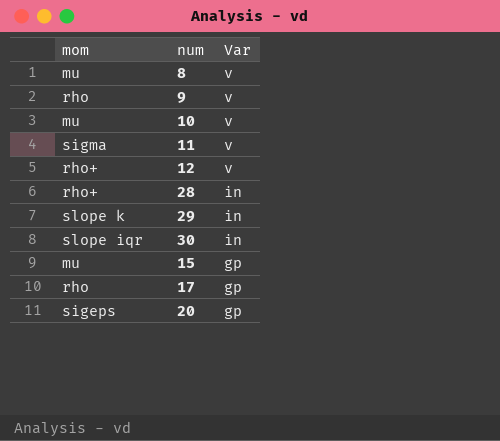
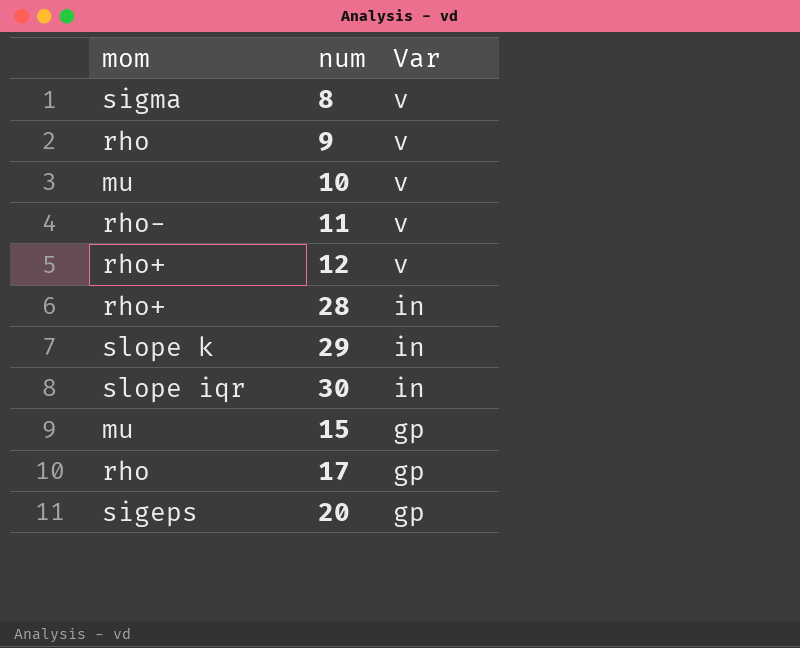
8 | mom: mu -> sigma
11 | mom: sigma -> rho-

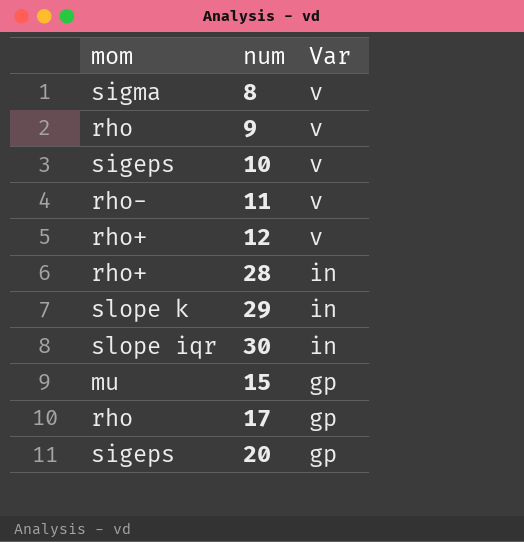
10 | mom: mu -> sigeps

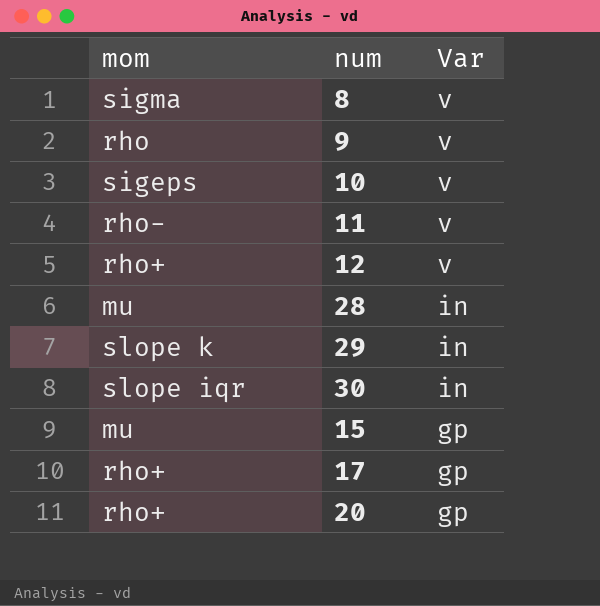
28 | mom: rho+ -> mu
17 | mom: rho -> rho+
20 | mom: sigeps -> rho+

